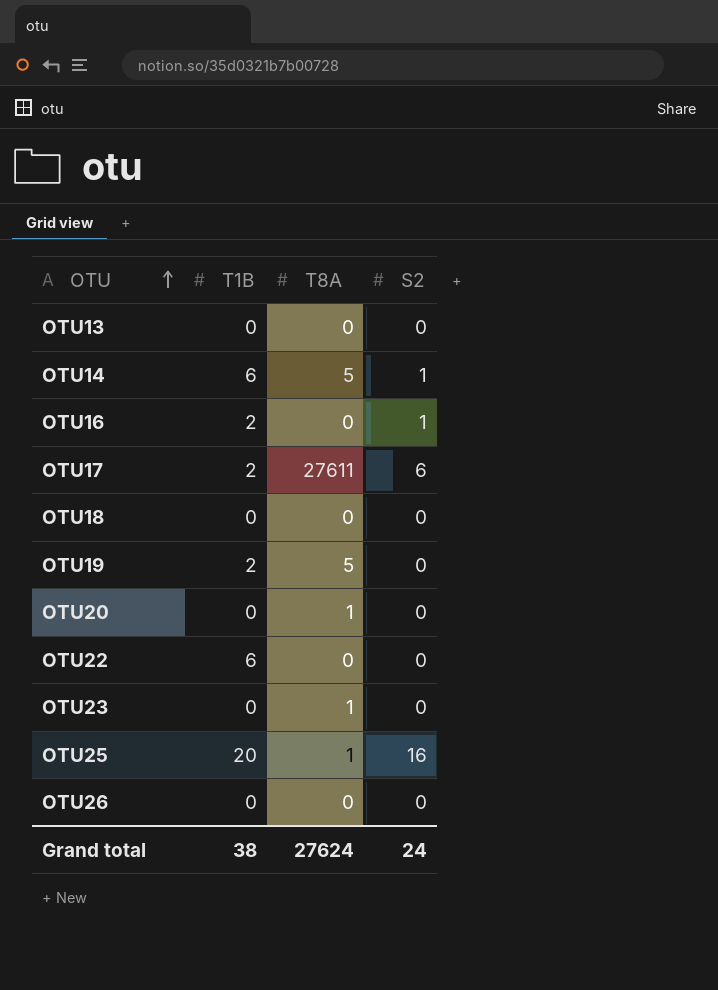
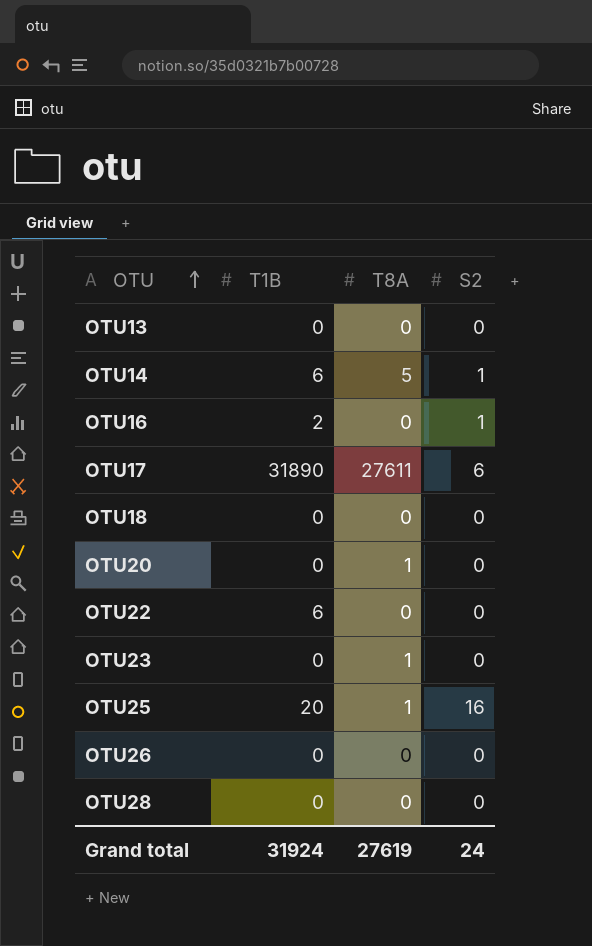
row OTU19: 2 | 5 | 0 -> none
OTU17 | T1B: 2 -> 31890
row OTU28: none -> 0 | 0 | 0
Grand total | T1B: 38 -> 31924
Grand total | T8A: 27624 -> 27619

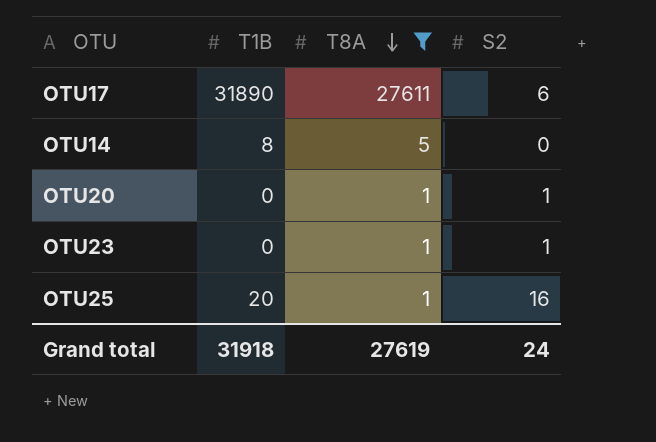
filter: none -> T8A != 0
row order: OTU ascending -> T8A descending
OTU14 | T1B: 6 -> 8
OTU14 | S2: 1 -> 0
OTU20 | S2: 0 -> 1
OTU23 | S2: 0 -> 1
Grand total | T1B: 31924 -> 31918

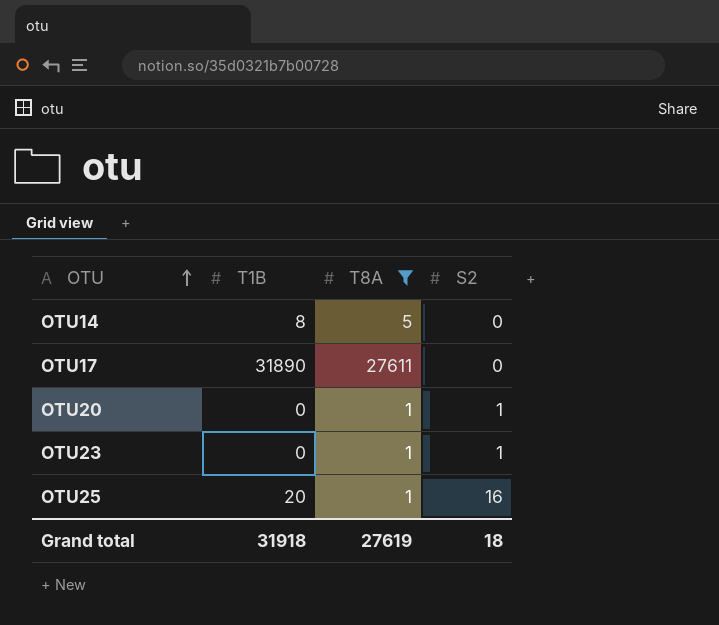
row order: T8A descending -> OTU ascending
OTU17 | S2: 6 -> 0
Grand total | S2: 24 -> 18

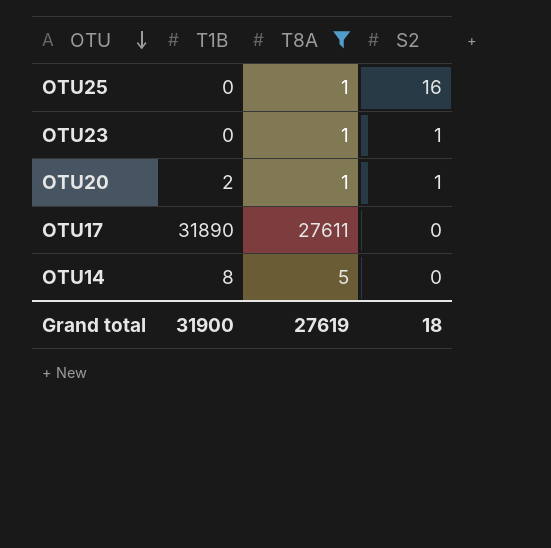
row order: OTU ascending -> OTU descending
OTU25 | T1B: 20 -> 0
OTU20 | T1B: 0 -> 2
Grand total | T1B: 31918 -> 31900

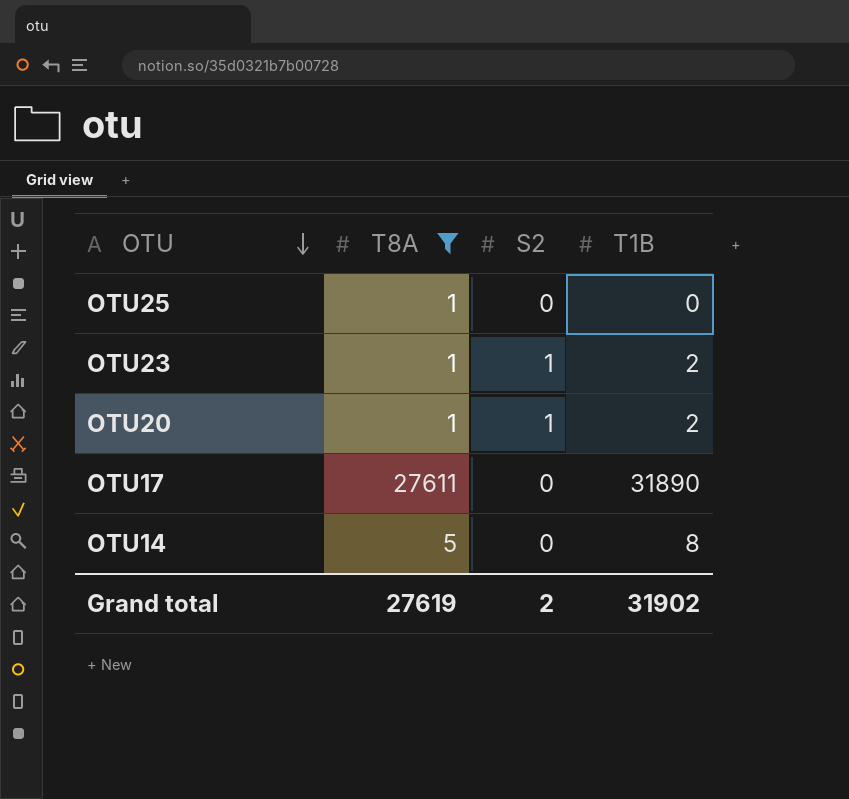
column T1B | position: 2 -> 4
OTU25 | S2: 16 -> 0
OTU23 | T1B: 0 -> 2
Grand total | S2: 18 -> 2
Grand total | T1B: 31900 -> 31902

